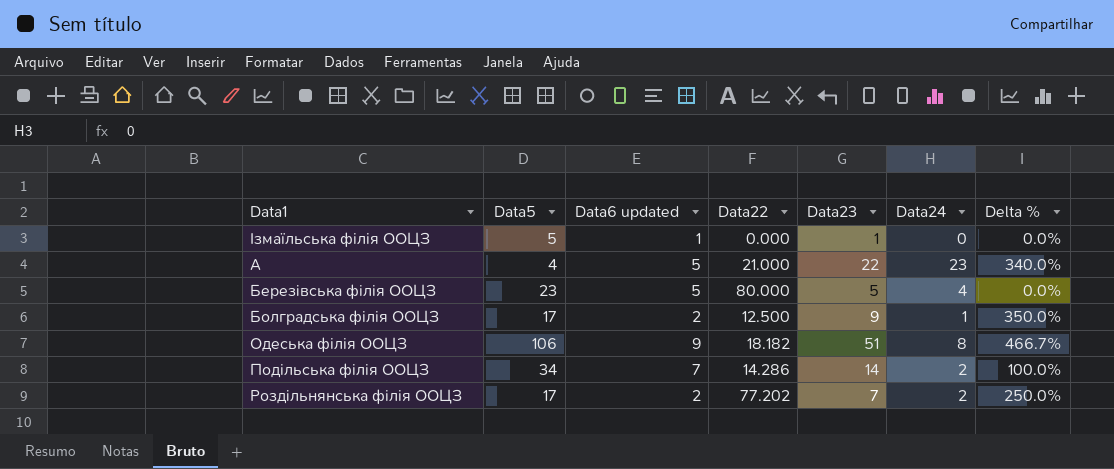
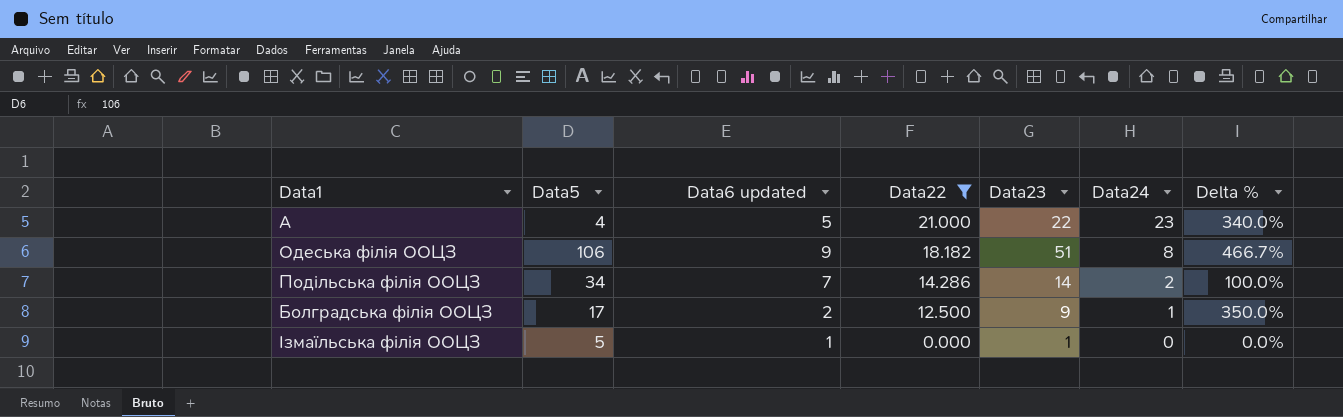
filter: none -> Data22 <= 21.000
row order: Data1 ascending -> Data22 descending

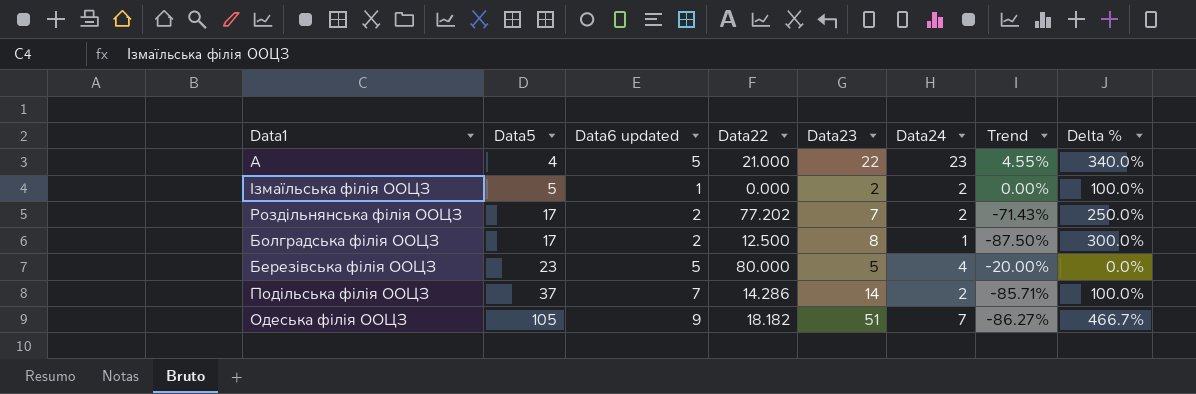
filter: Data22 <= 21.000 -> none
row order: Data22 descending -> Data5 ascending
column Trend | formula: none -> ([Data24] - [Data23]) / [Data23]
Iзмаїльська філія ООЦЗ | Data23: 1 -> 2
Iзмаїльська філія ООЦЗ | Data24: 0 -> 2
Iзмаїльська філія ООЦЗ | Delta %: 0.0% -> 100.0%
Болградська філія ООЦЗ | Data23: 9 -> 8
Болградська філія ООЦЗ | Delta %: 350.0% -> 300.0%
Подільська філія ООЦЗ | Data5: 34 -> 37
Одеська філія ООЦЗ | Data5: 106 -> 105
Одеська філія ООЦЗ | Data24: 8 -> 7

